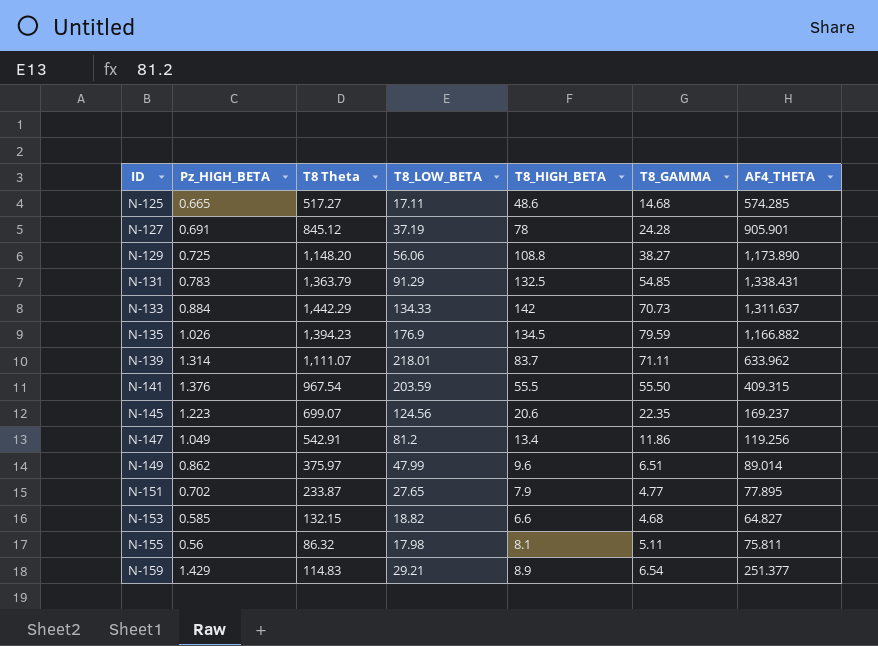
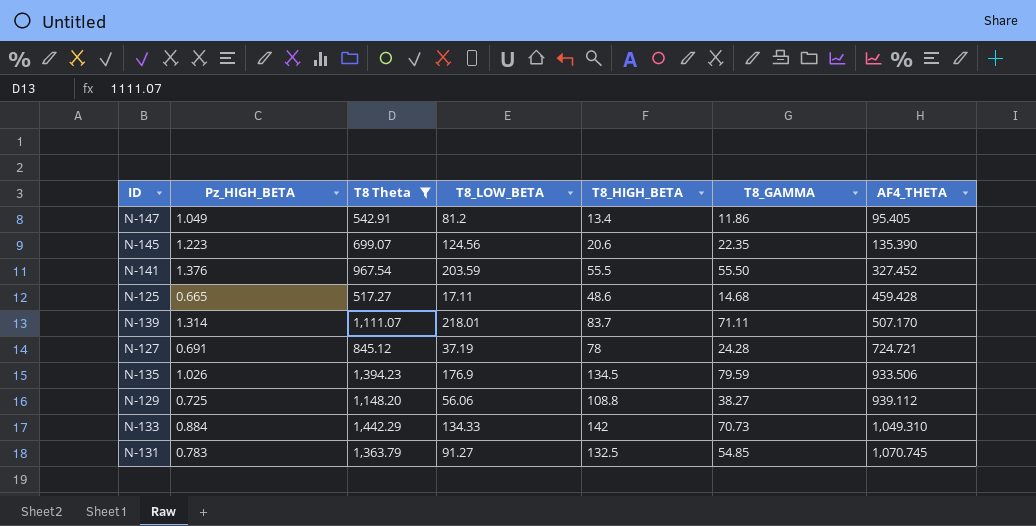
filter: none -> T8 Theta >= 517.27
row order: ID ascending -> AF4_THETA ascending
N-147 | AF4_THETA: 119.256 -> 95.405
N-145 | AF4_THETA: 169.237 -> 135.390
N-141 | AF4_THETA: 409.315 -> 327.452
N-125 | AF4_THETA: 574.285 -> 459.428
N-139 | AF4_THETA: 633.962 -> 507.170
N-127 | AF4_THETA: 905.901 -> 724.721
N-135 | AF4_THETA: 1,166.882 -> 933.506
N-129 | AF4_THETA: 1,173.890 -> 939.112
N-133 | AF4_THETA: 1,311.637 -> 1,049.310
N-131 | T8_LOW_BETA: 91.29 -> 91.27
N-131 | AF4_THETA: 1,338.431 -> 1,070.745

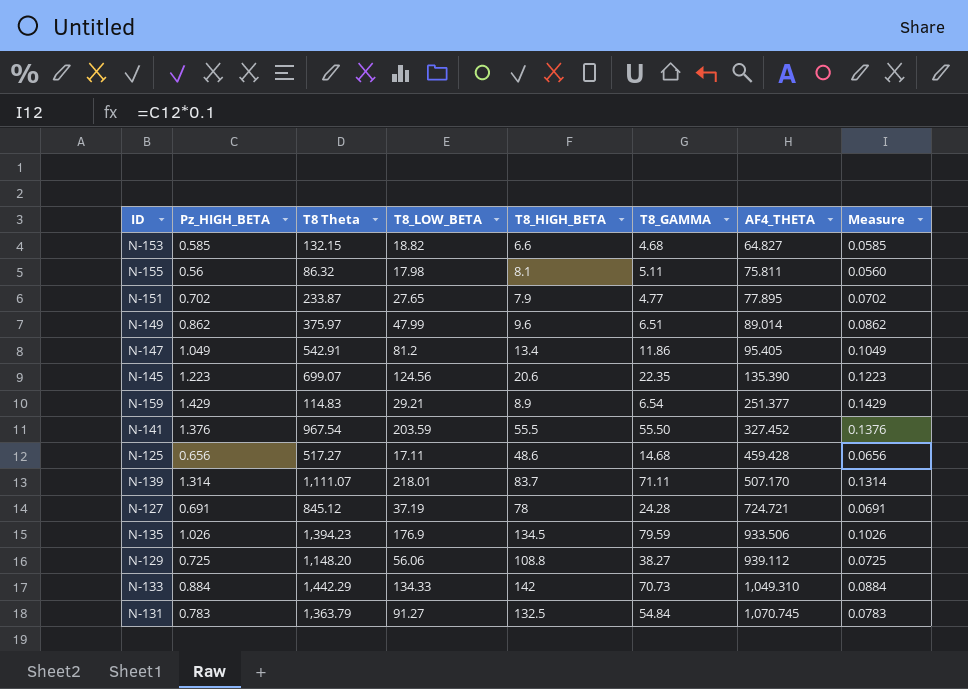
filter: T8 Theta >= 517.27 -> none
column Measure | formula: none -> [Pz_HIGH_BETA] * 0.1
N-125 | Pz_HIGH_BETA: 0.665 -> 0.656
N-131 | T8_GAMMA: 54.85 -> 54.84

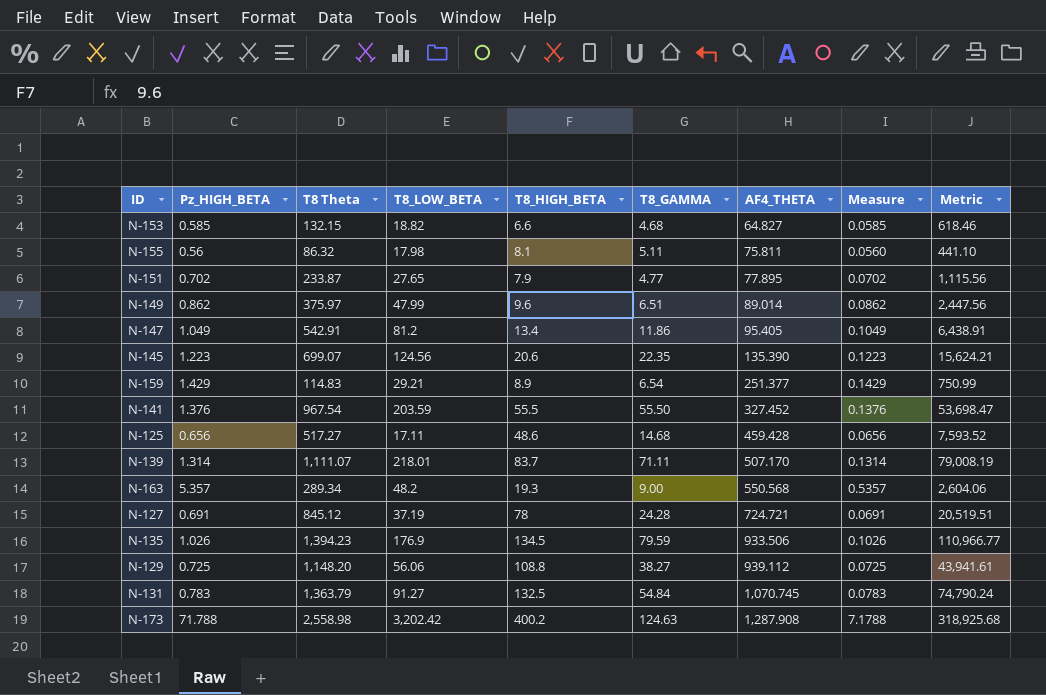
column Metric | formula: none -> [T8 Theta] * [T8_GAMMA]
row N-133: 0.884 | 1,442.29 | 134.33 | 142 | 70.73 | 1,049.310 | 0.0884 -> none
row N-163: none -> 5.357 | 289.34 | 48.2 | 19.3 | 9.00 | 550.568 | 0.5357 | 2,604.06
row N-173: none -> 71.788 | 2,558.98 | 3,202.42 | 400.2 | 124.63 | 1,287.908 | 7.1788 | 318,925.68

